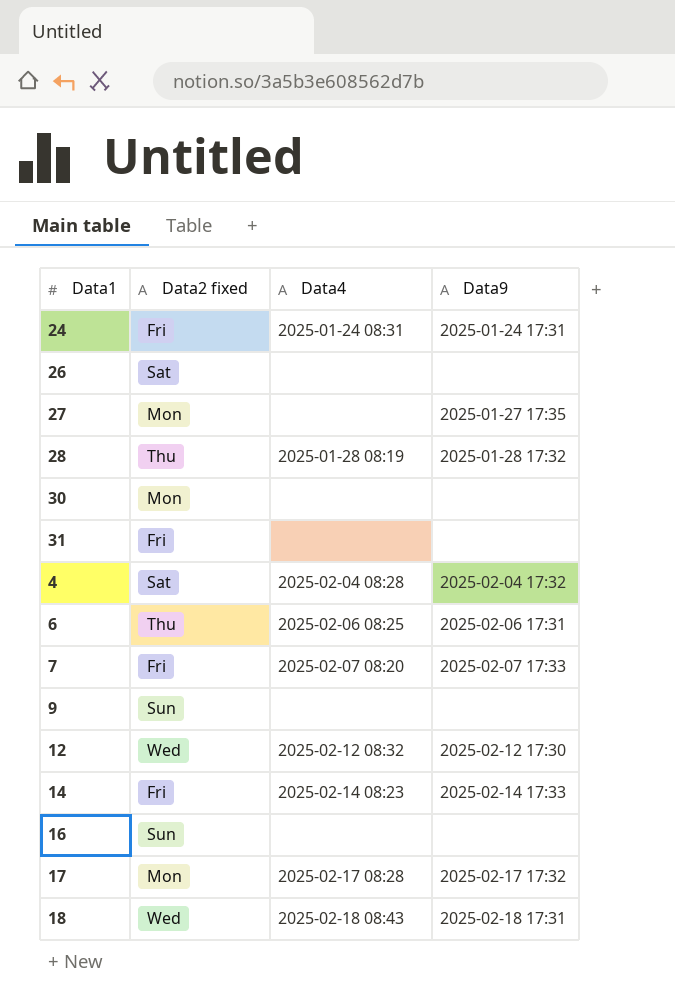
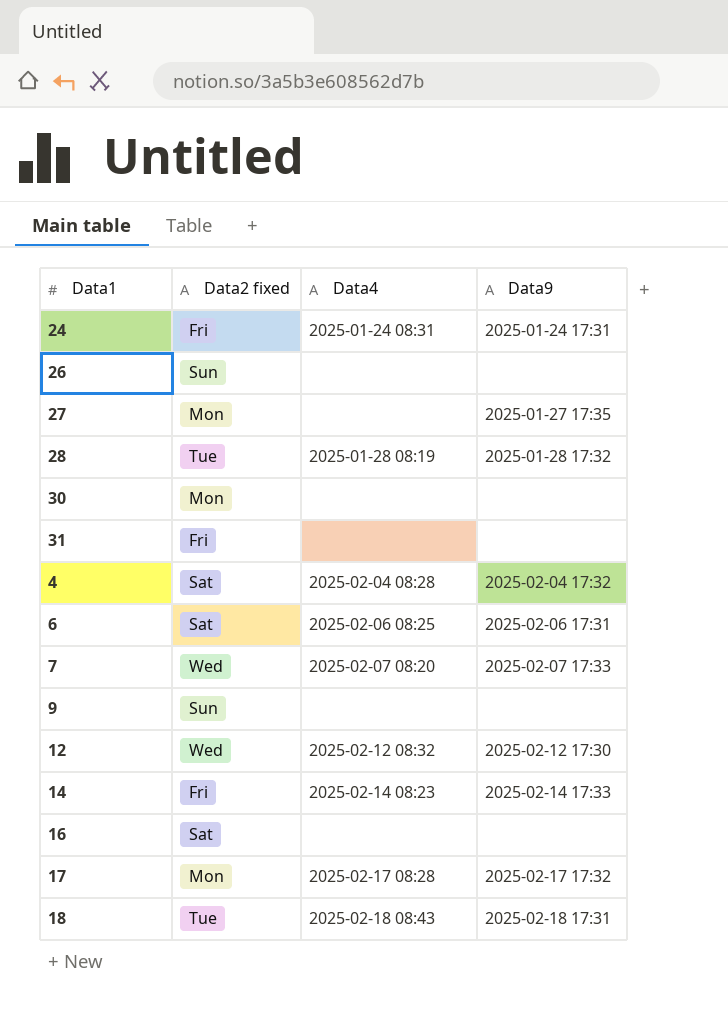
26 | Data2 fixed: Sat -> Sun
28 | Data2 fixed: Thu -> Tue
6 | Data2 fixed: Thu -> Sat
7 | Data2 fixed: Fri -> Wed
16 | Data2 fixed: Sun -> Sat
18 | Data2 fixed: Wed -> Tue

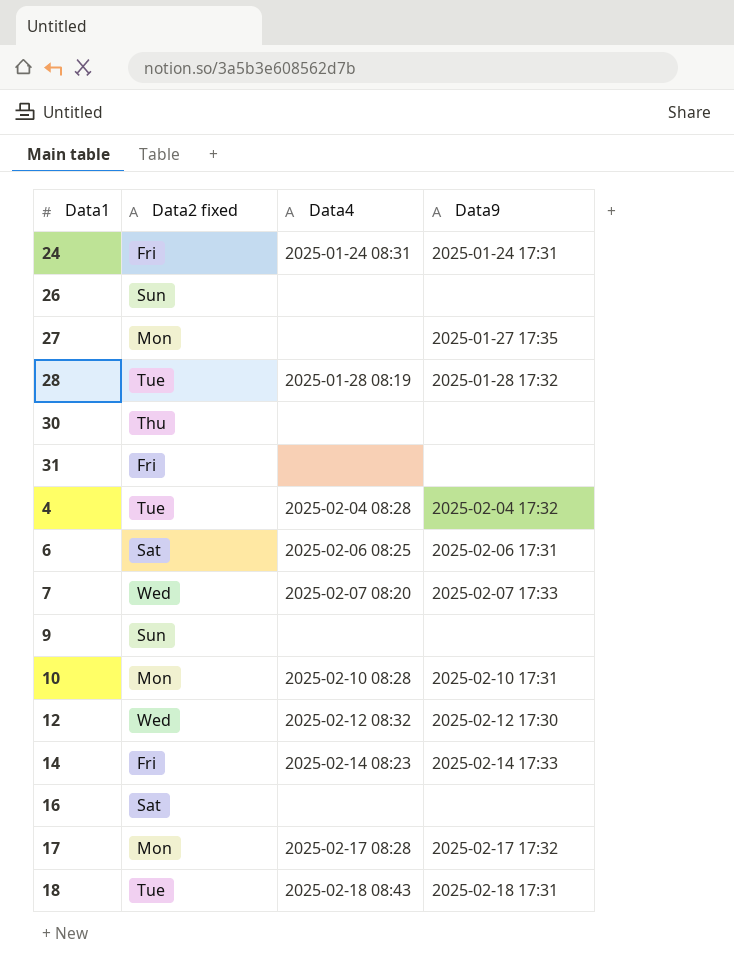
30 | Data2 fixed: Mon -> Thu
4 | Data2 fixed: Sat -> Tue
row 10: none -> Mon | 2025-02-10 08:28 | 2025-02-10 17:31

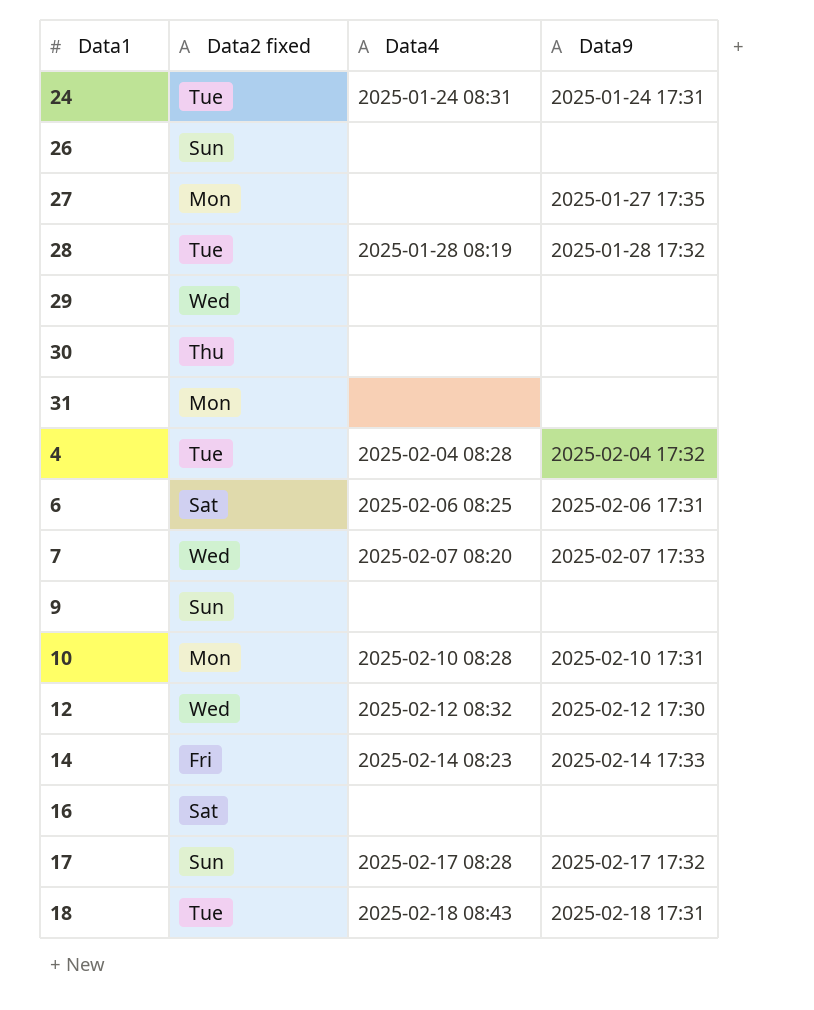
24 | Data2 fixed: Fri -> Tue
row 29: none -> Wed | none | none
31 | Data2 fixed: Fri -> Mon
17 | Data2 fixed: Mon -> Sun

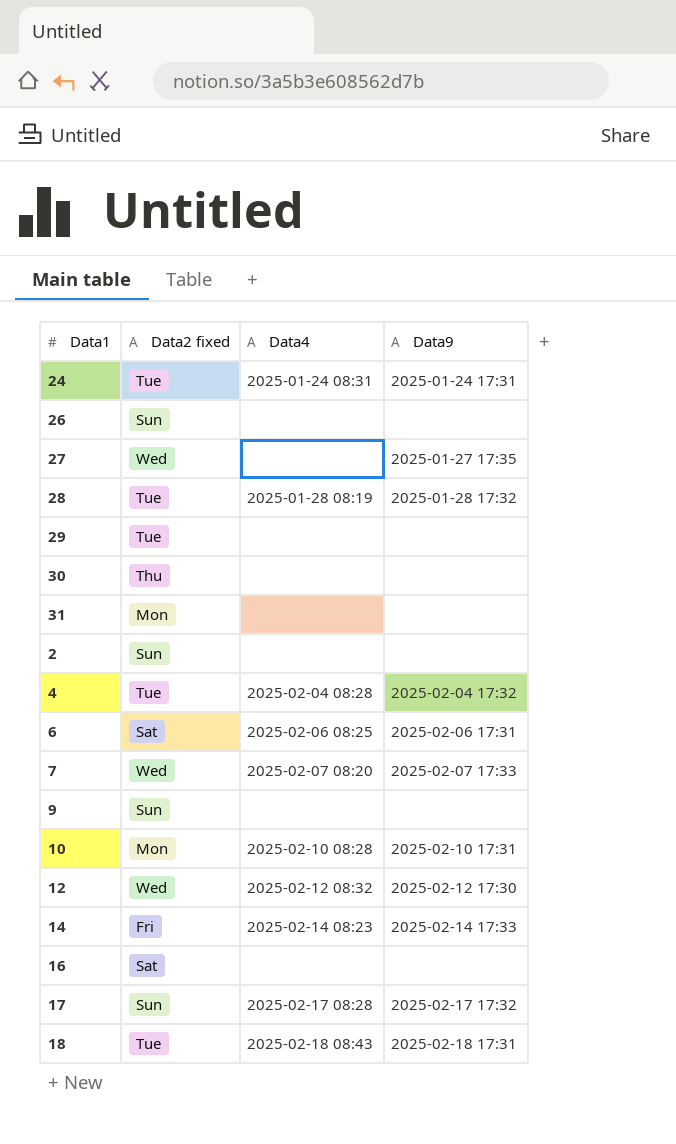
27 | Data2 fixed: Mon -> Wed
29 | Data2 fixed: Wed -> Tue
row 2: none -> Sun | none | none

